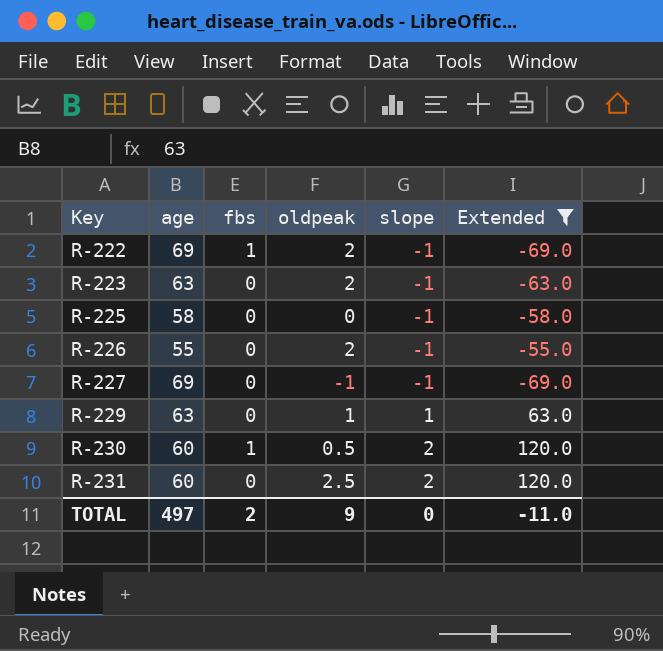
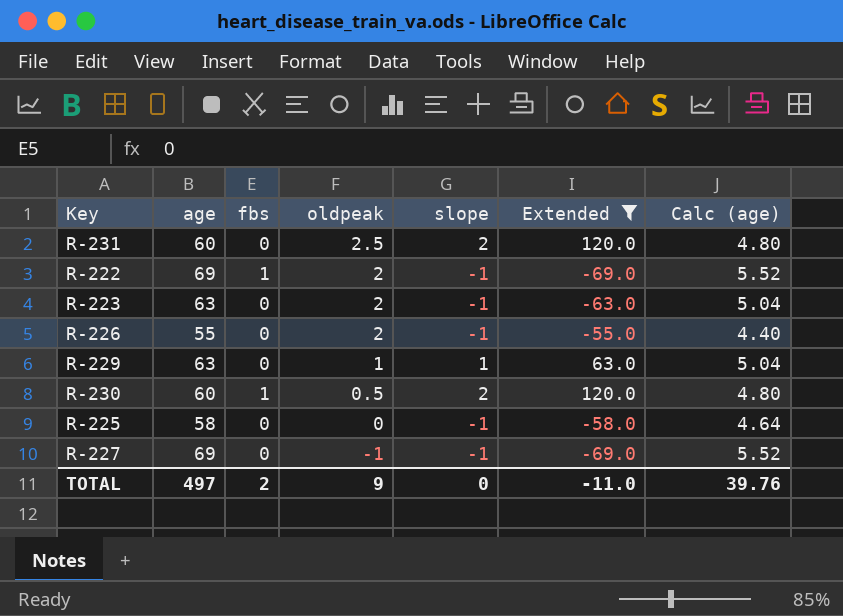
row order: Key ascending -> oldpeak descending
column Calc (age) | formula: none -> [age] * 0.08

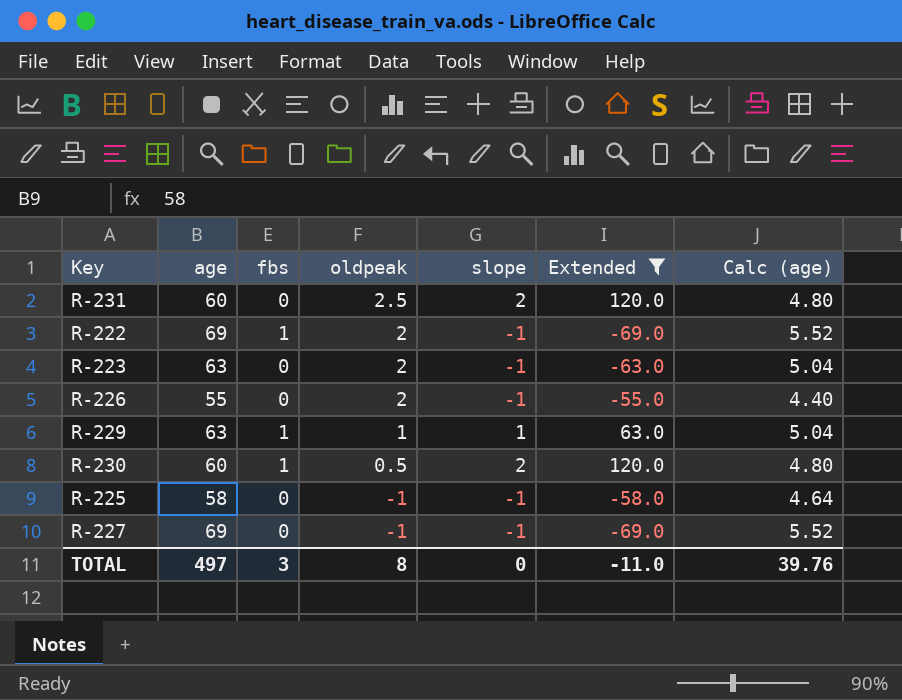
R-229 | fbs: 0 -> 1
R-225 | oldpeak: 0 -> -1
TOTAL | fbs: 2 -> 3
TOTAL | oldpeak: 9 -> 8

